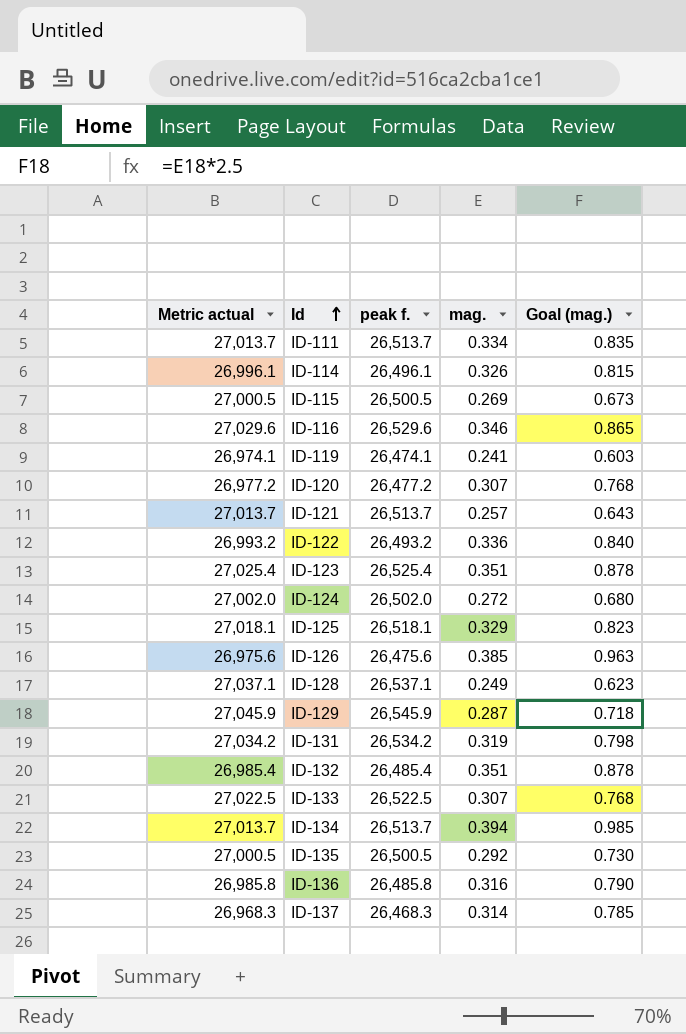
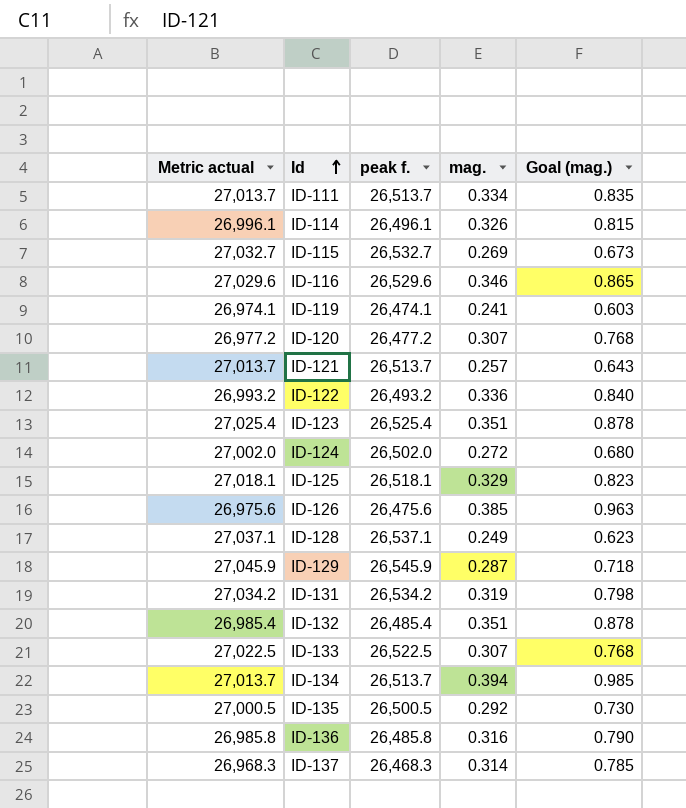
ID-115 | Metric actual: 27,000.5 -> 27,032.7
ID-115 | peak f.: 26,500.5 -> 26,532.7

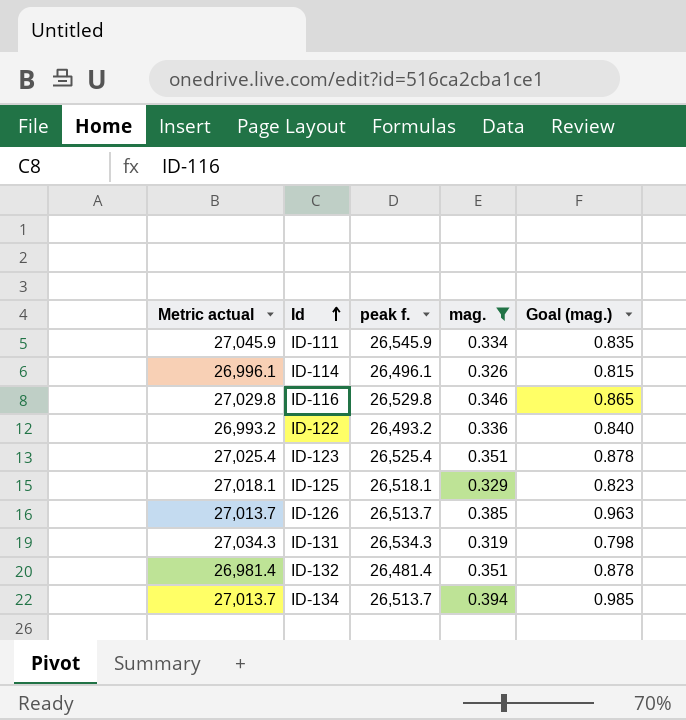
filter: none -> mag. >= 0.319
ID-111 | Metric actual: 27,013.7 -> 27,045.9
ID-111 | peak f.: 26,513.7 -> 26,545.9
ID-116 | Metric actual: 27,029.6 -> 27,029.8
ID-116 | peak f.: 26,529.6 -> 26,529.8
ID-126 | Metric actual: 26,975.6 -> 27,013.7
ID-126 | peak f.: 26,475.6 -> 26,513.7
ID-131 | Metric actual: 27,034.2 -> 27,034.3
ID-131 | peak f.: 26,534.2 -> 26,534.3
ID-132 | Metric actual: 26,985.4 -> 26,981.4
ID-132 | peak f.: 26,485.4 -> 26,481.4

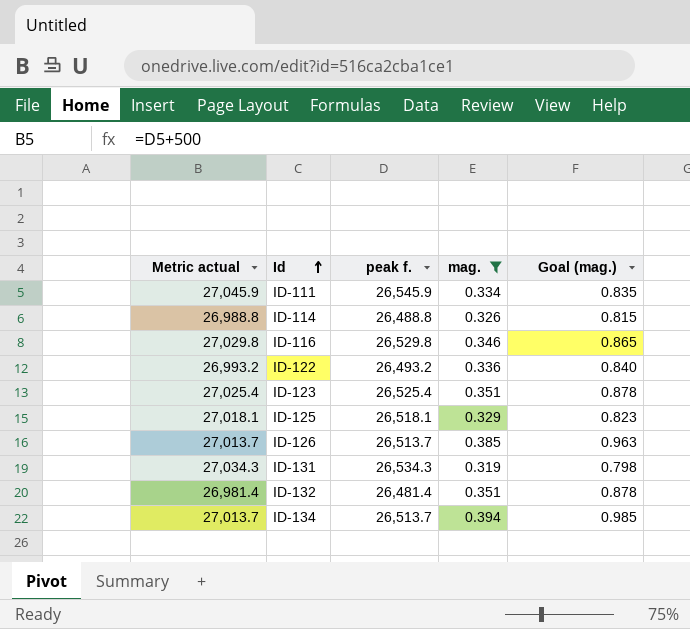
ID-114 | Metric actual: 26,996.1 -> 26,988.8
ID-114 | peak f.: 26,496.1 -> 26,488.8

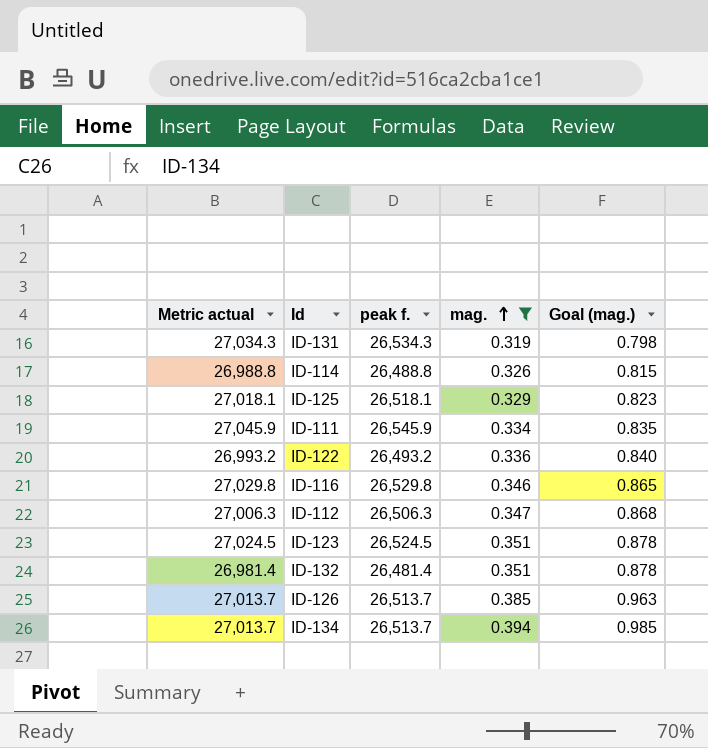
row order: Id ascending -> mag. ascending
row ID-112: none -> 27,006.3 | 26,506.3 | 0.347 | 0.868
ID-123 | Metric actual: 27,025.4 -> 27,024.5
ID-123 | peak f.: 26,525.4 -> 26,524.5

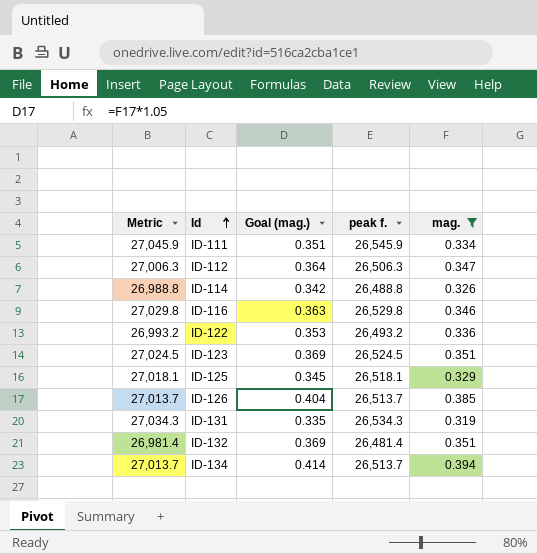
row order: mag. ascending -> Id ascending
column name: Metric actual -> Metric
column Goal (mag.) | formula: [mag.] * 2.5 -> [mag.] * 1.05
column Goal (mag.) | position: 5 -> 3

